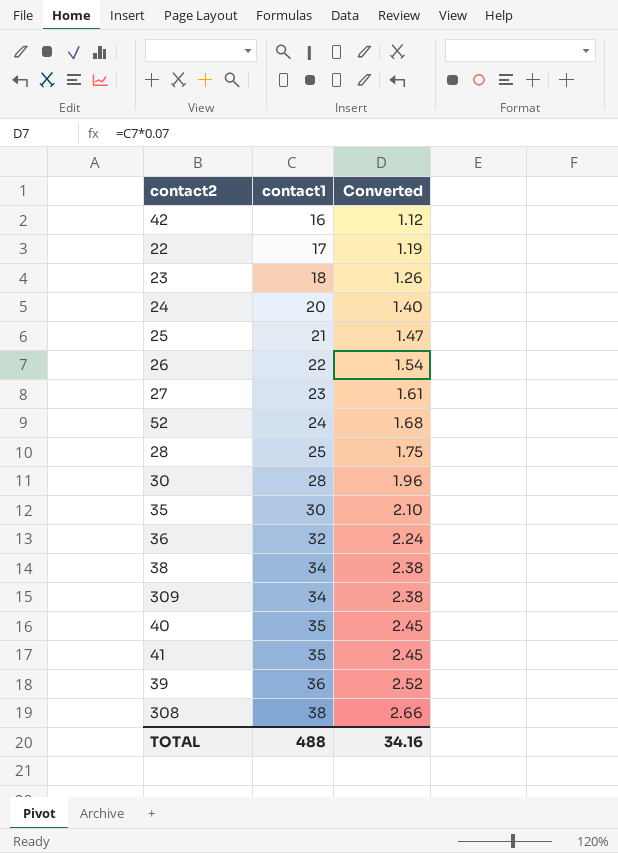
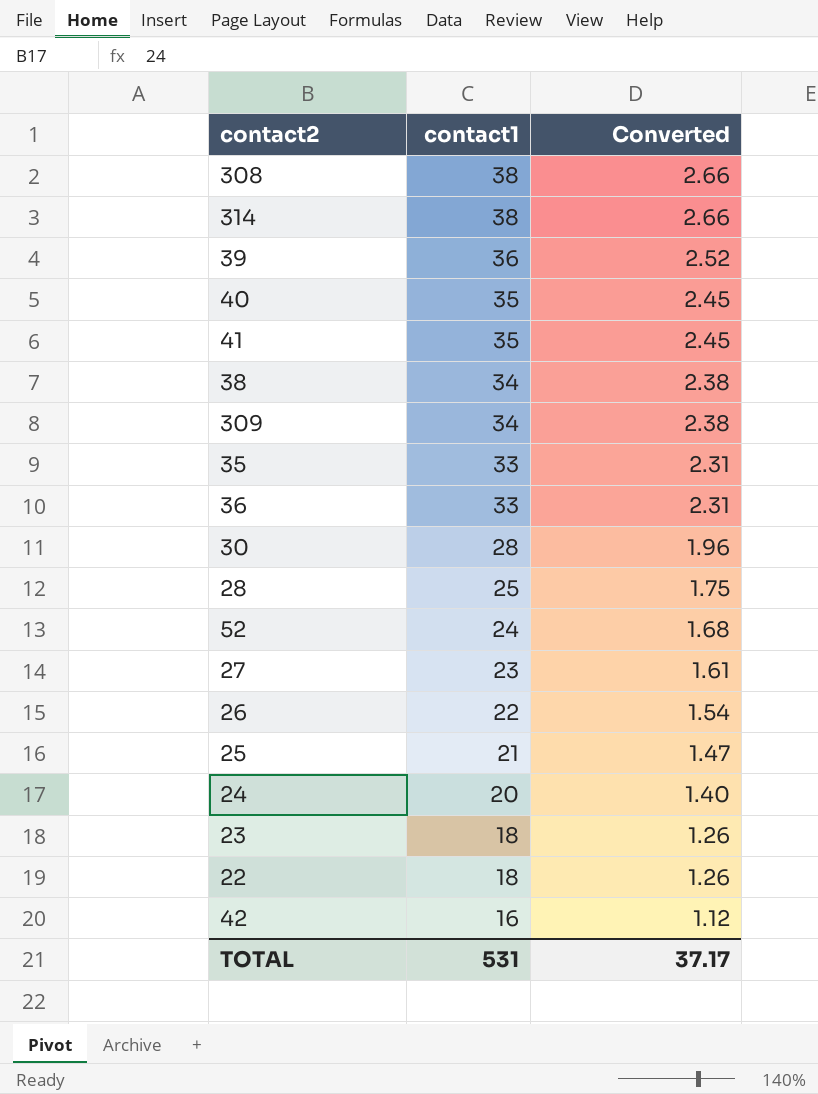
row order: contact1 ascending -> contact1 descending
row 314: none -> 38 | 2.66
35 | contact1: 30 -> 33
35 | Converted: 2.10 -> 2.31
36 | contact1: 32 -> 33
36 | Converted: 2.24 -> 2.31
22 | contact1: 17 -> 18
22 | Converted: 1.19 -> 1.26
TOTAL | contact1: 488 -> 531
TOTAL | Converted: 34.16 -> 37.17

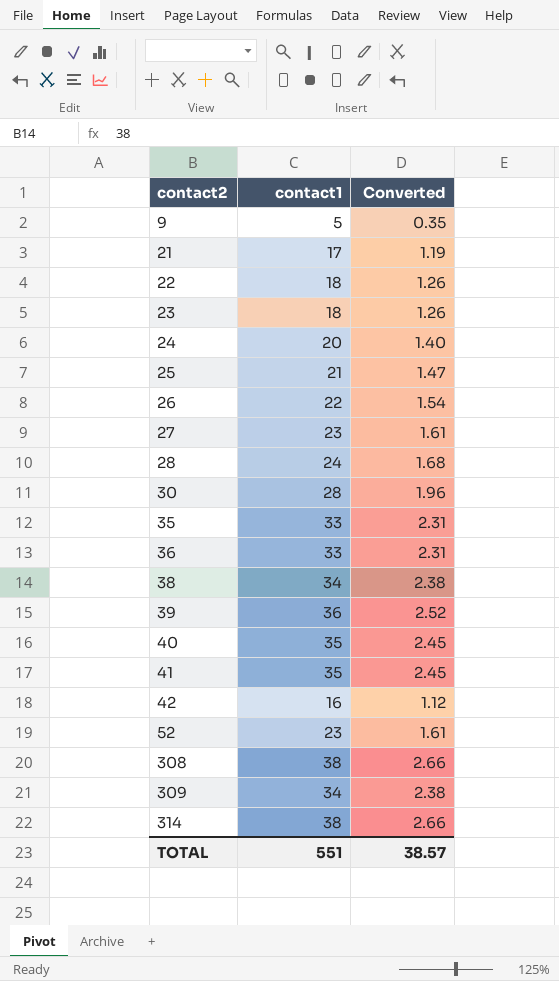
row order: contact1 descending -> contact2 ascending
row 9: none -> 5 | 0.35
row 21: none -> 17 | 1.19
28 | contact1: 25 -> 24
28 | Converted: 1.75 -> 1.68
52 | contact1: 24 -> 23
52 | Converted: 1.68 -> 1.61
TOTAL | contact1: 531 -> 551
TOTAL | Converted: 37.17 -> 38.57

